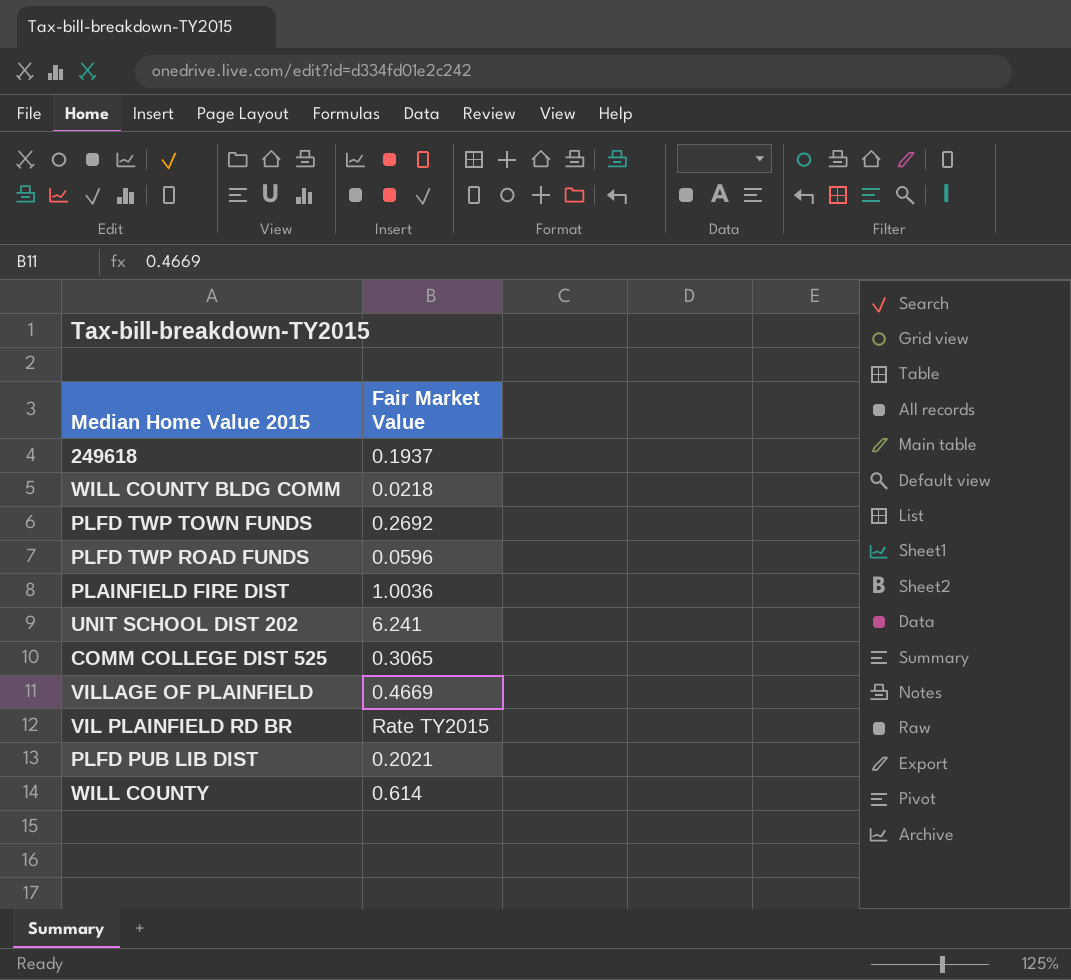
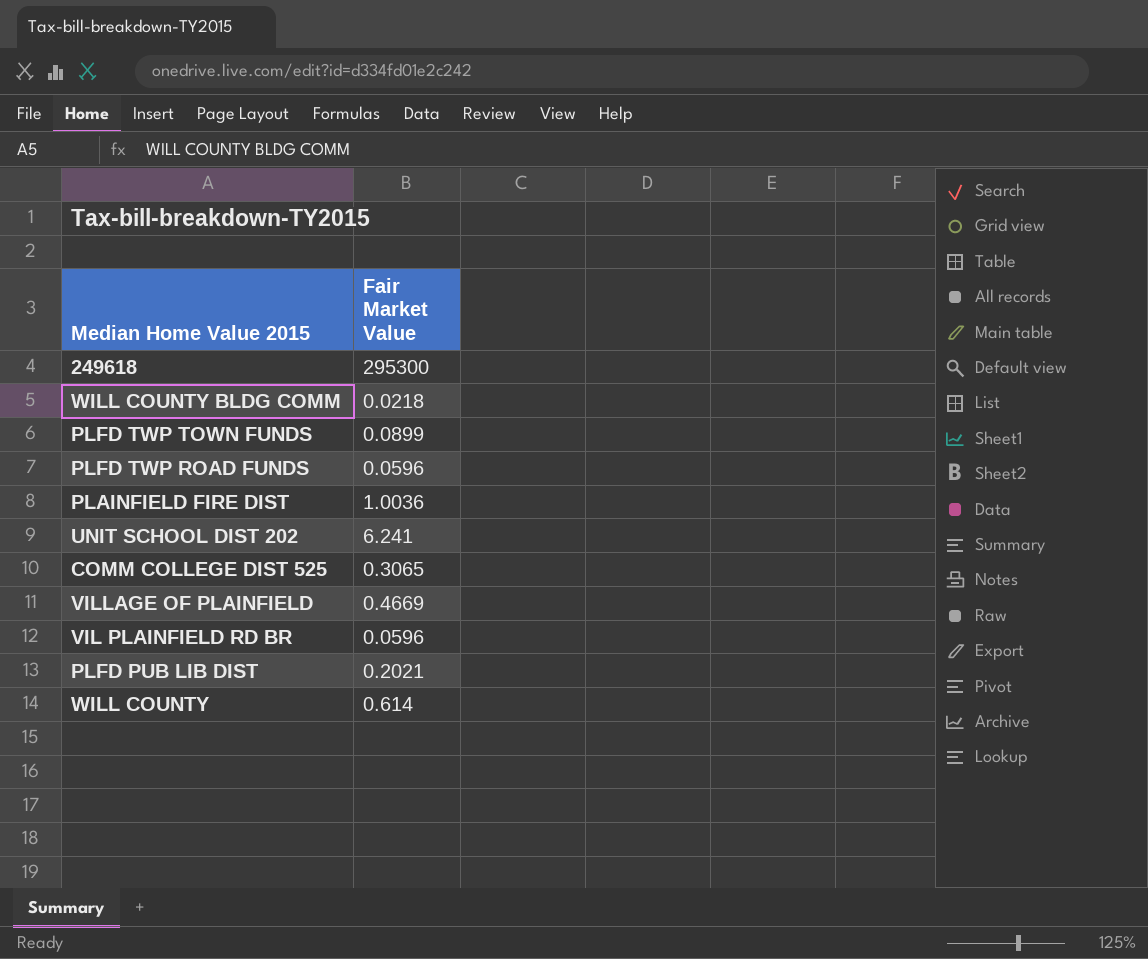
249618 | Fair Market Value: 0.1937 -> 295300
PLFD TWP TOWN FUNDS | Fair Market Value: 0.2692 -> 0.0899
VIL PLAINFIELD RD BR | Fair Market Value: Rate TY2015 -> 0.0596

